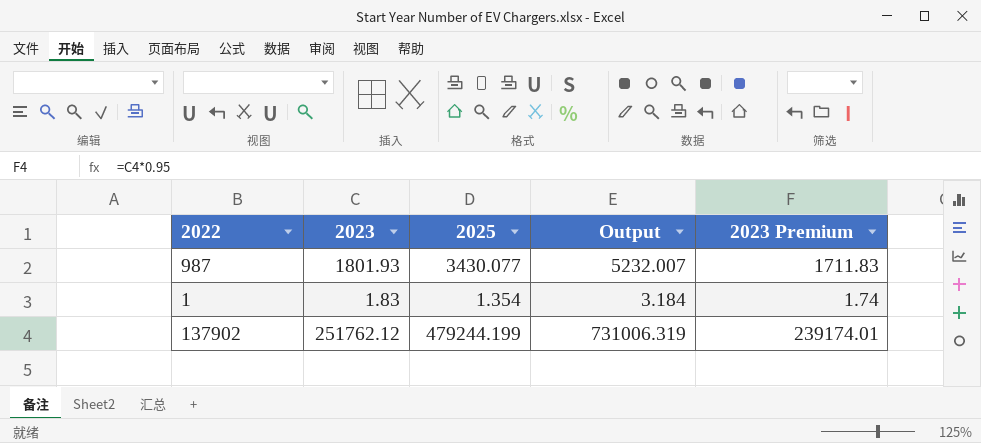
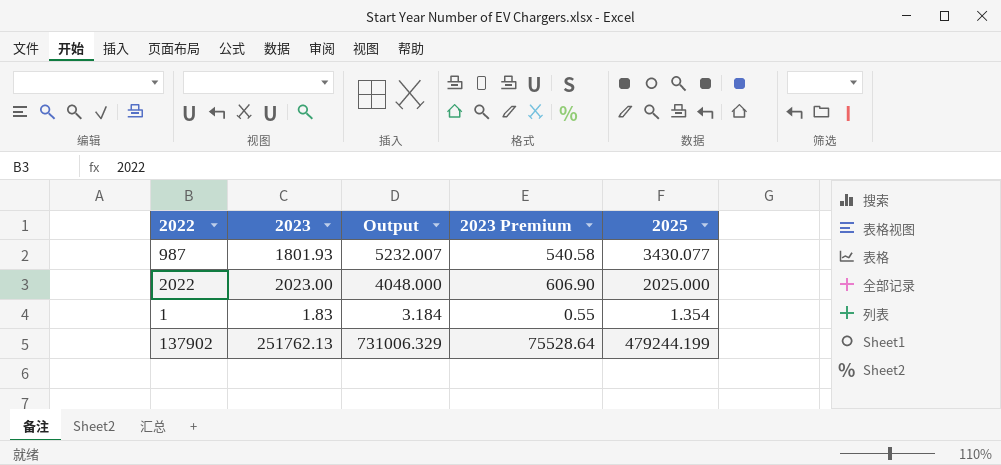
column 2023 Premium | formula: [2023] * 0.95 -> [2023] * 0.3
column 2025 | position: 3 -> 5
row 2022: none -> 2023.00 | 4048.000 | 606.90 | 2025.000
137902 | 2023: 251762.12 -> 251762.13
137902 | Output: 731006.319 -> 731006.329

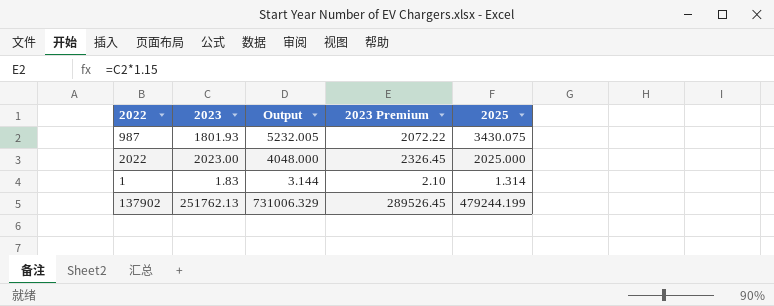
column 2023 Premium | formula: [2023] * 0.3 -> [2023] * 1.15
987 | Output: 5232.007 -> 5232.005
987 | 2025: 3430.077 -> 3430.075
1 | Output: 3.184 -> 3.144
1 | 2025: 1.354 -> 1.314

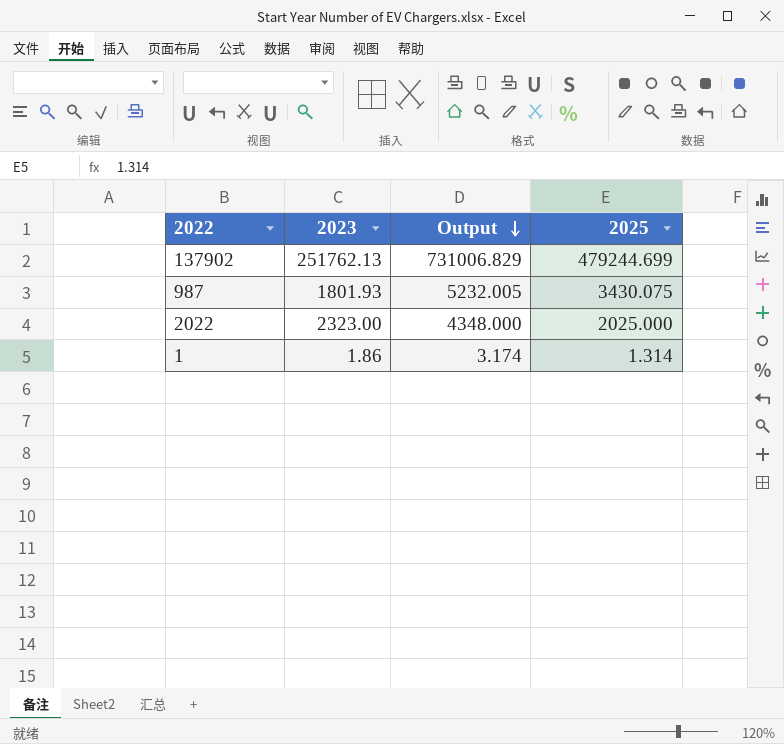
row order: none -> Output descending
column 2023 Premium | formula: [2023] * 1.15 -> none
137902 | Output: 731006.329 -> 731006.829
137902 | 2025: 479244.199 -> 479244.699
2022 | 2023: 2023.00 -> 2323.00
2022 | Output: 4048.000 -> 4348.000
1 | 2023: 1.83 -> 1.86
1 | Output: 3.144 -> 3.174

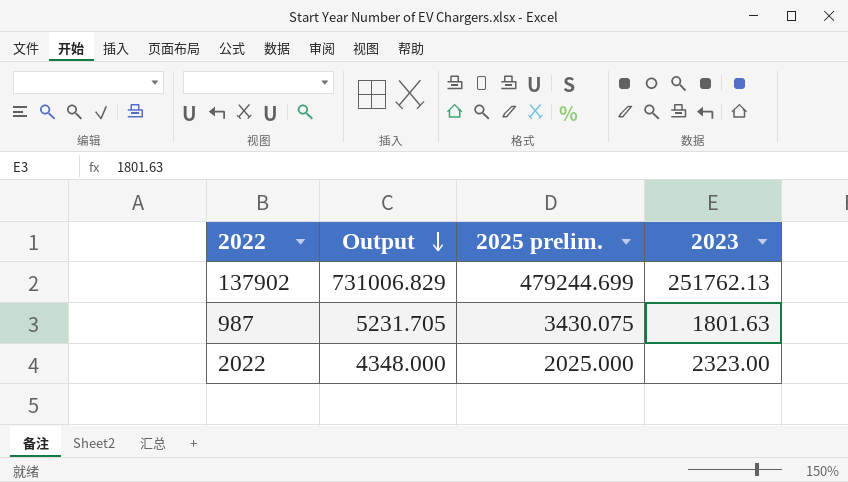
column name: 2025 -> 2025 prelim.
column 2023 | position: 2 -> 4
row 1: 1.86 | 3.174 | 1.314 -> none
987 | Output: 5232.005 -> 5231.705
987 | 2023: 1801.93 -> 1801.63

